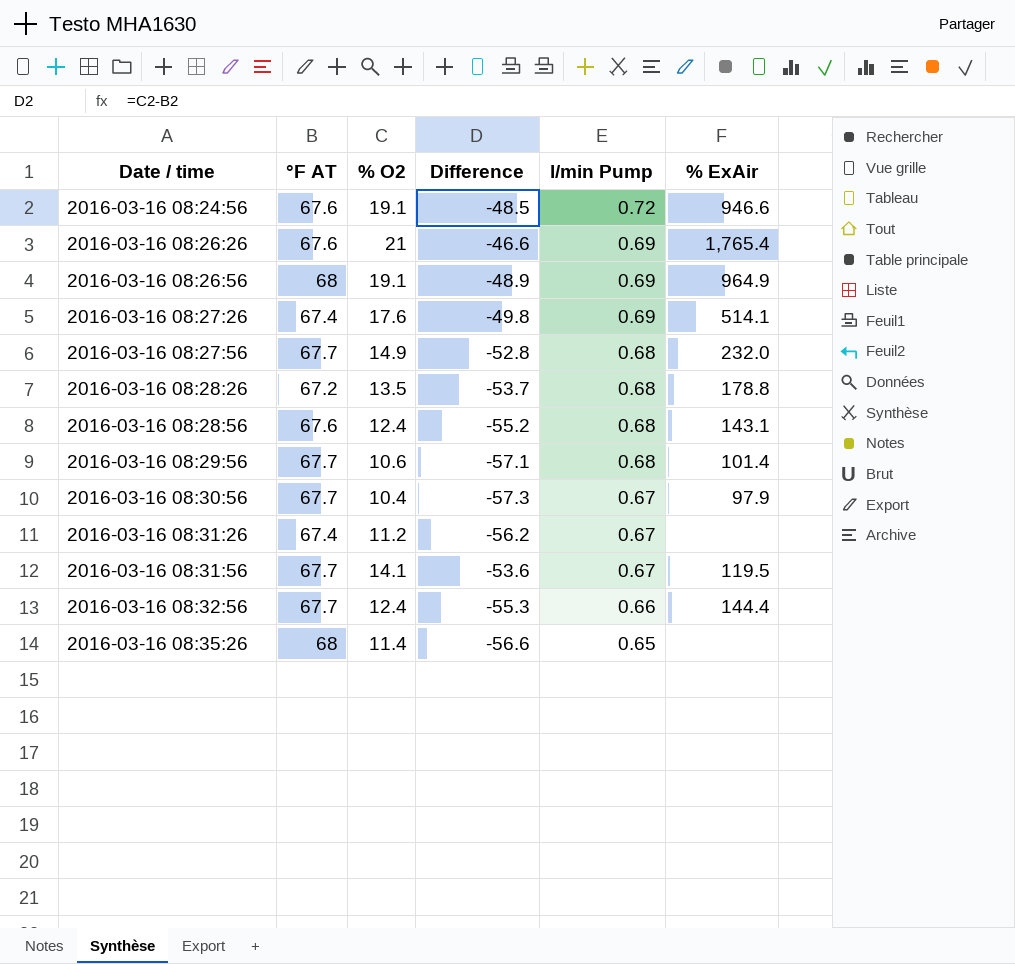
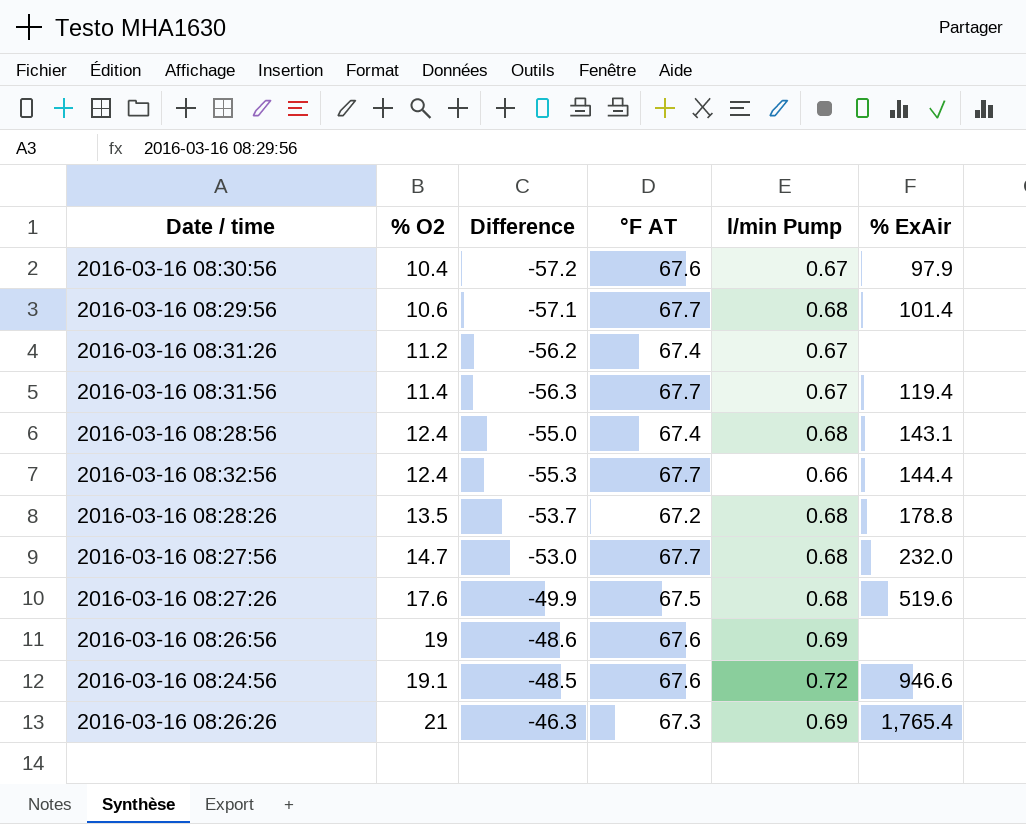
row order: Date / time ascending -> % O2 ascending
column °F AT | position: 2 -> 4
row 2016-03-16 08:35:26: 68 | 11.4 | -56.6 | 0.65 | none -> none
2016-03-16 08:30:56 | Difference: -57.3 -> -57.2
2016-03-16 08:30:56 | °F AT: 67.7 -> 67.6
2016-03-16 08:31:56 | % O2: 14.1 -> 11.4
2016-03-16 08:31:56 | Difference: -53.6 -> -56.3
2016-03-16 08:31:56 | % ExAir: 119.5 -> 119.4
2016-03-16 08:28:56 | Difference: -55.2 -> -55.0
2016-03-16 08:28:56 | °F AT: 67.6 -> 67.4
2016-03-16 08:27:56 | % O2: 14.9 -> 14.7
2016-03-16 08:27:56 | Difference: -52.8 -> -53.0
2016-03-16 08:27:26 | Difference: -49.8 -> -49.9
2016-03-16 08:27:26 | °F AT: 67.4 -> 67.5
2016-03-16 08:27:26 | l/min Pump: 0.69 -> 0.68
2016-03-16 08:27:26 | % ExAir: 514.1 -> 519.6
2016-03-16 08:26:56 | % O2: 19.1 -> 19
2016-03-16 08:26:56 | Difference: -48.9 -> -48.6
2016-03-16 08:26:56 | °F AT: 68 -> 67.6
2016-03-16 08:26:56 | % ExAir: 964.9 -> none
2016-03-16 08:26:26 | Difference: -46.6 -> -46.3
2016-03-16 08:26:26 | °F AT: 67.6 -> 67.3

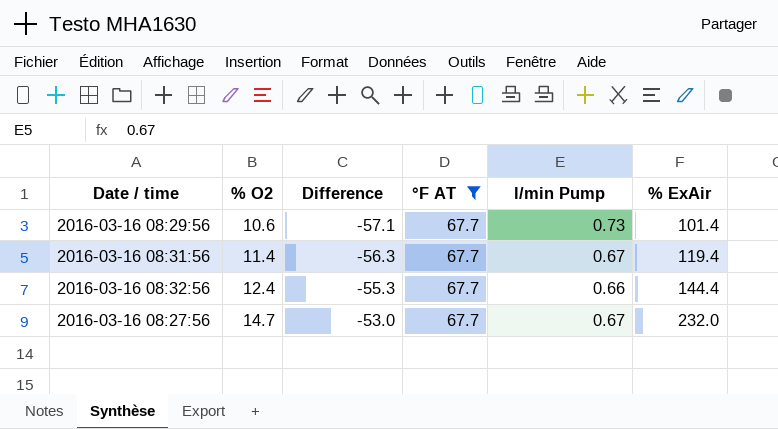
filter: none -> °F AT = 67.7
2016-03-16 08:29:56 | l/min Pump: 0.68 -> 0.73
2016-03-16 08:27:56 | l/min Pump: 0.68 -> 0.67

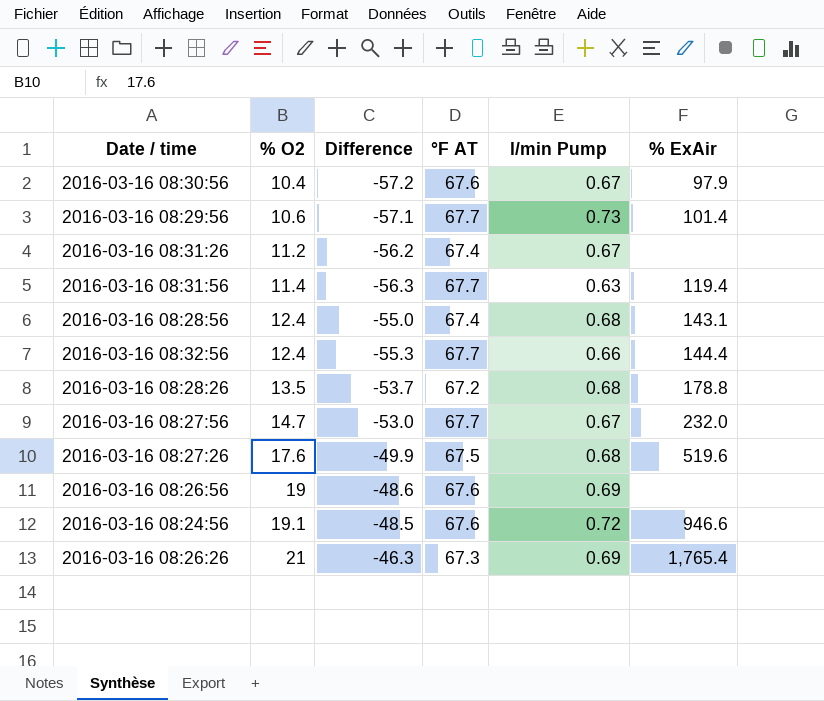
filter: °F AT = 67.7 -> none
2016-03-16 08:31:56 | l/min Pump: 0.67 -> 0.63

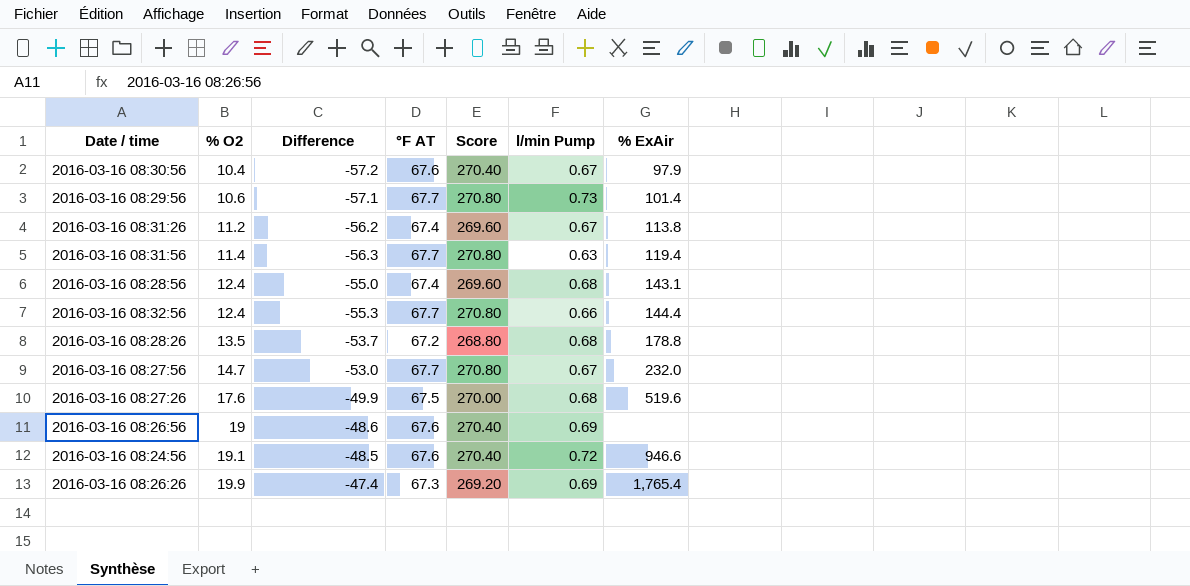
column Score | formula: none -> [°F AT] * 4
2016-03-16 08:31:26 | % ExAir: none -> 113.8
2016-03-16 08:26:26 | % O2: 21 -> 19.9
2016-03-16 08:26:26 | Difference: -46.3 -> -47.4

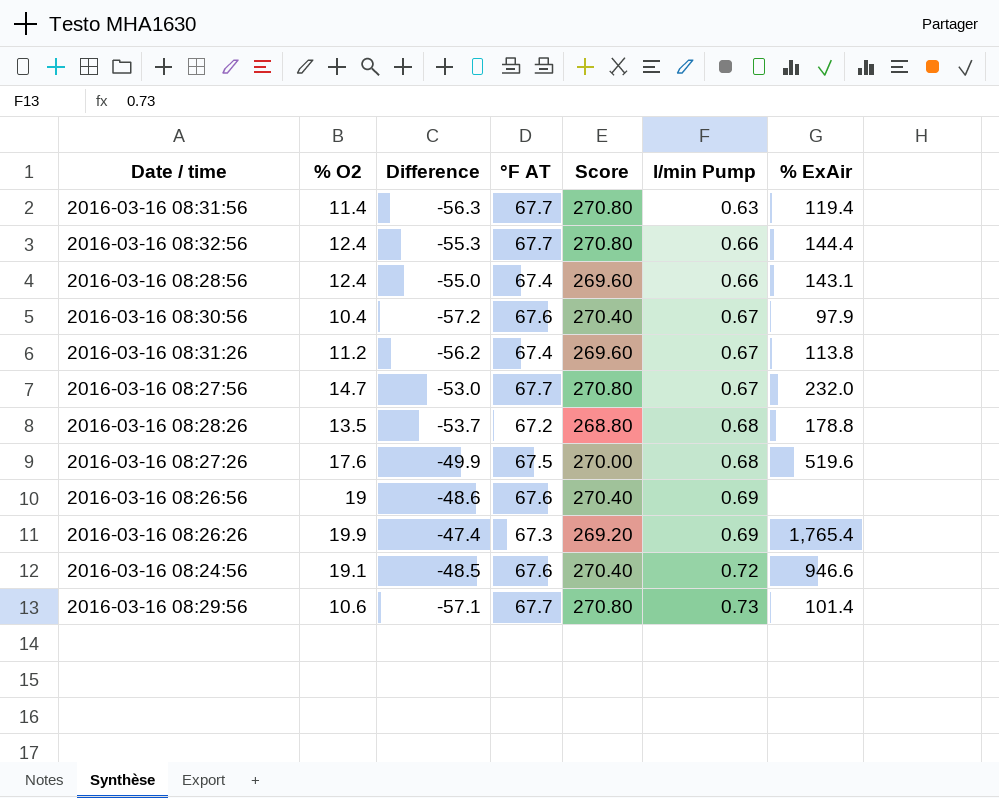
row order: % O2 ascending -> l/min Pump ascending
2016-03-16 08:28:56 | l/min Pump: 0.68 -> 0.66

